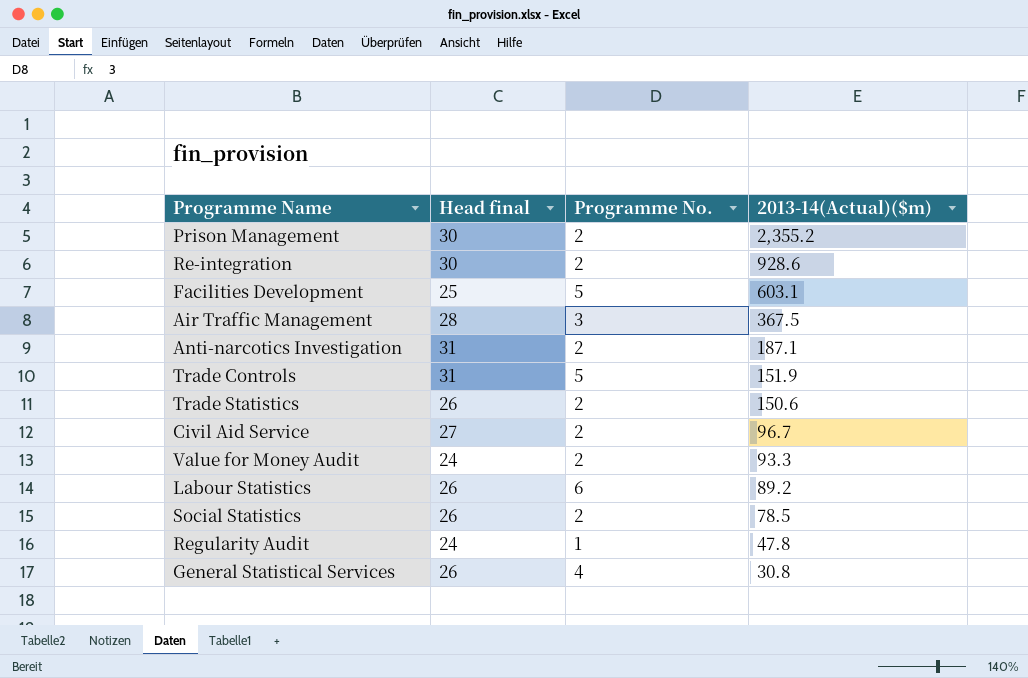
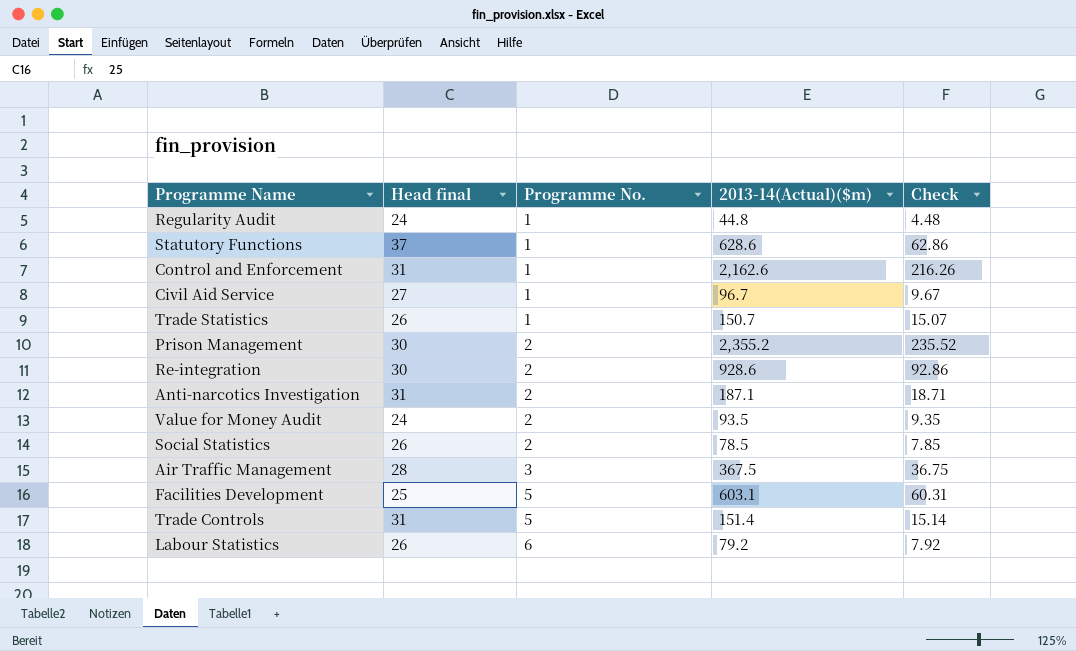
row order: 2013-14(Actual)($m) descending -> Programme No. ascending
column Check | formula: none -> [2013-14(Actual)($m)] * 0.1
row General Statistical Services: 26 | 4 | 30.8 -> none
Regularity Audit | 2013-14(Actual)($m): 47.8 -> 44.8
row Statutory Functions: none -> 37 | 1 | 628.6 | 62.86
row Control and Enforcement: none -> 31 | 1 | 2,162.6 | 216.26
Civil Aid Service | Programme No.: 2 -> 1
Trade Statistics | Programme No.: 2 -> 1
Trade Statistics | 2013-14(Actual)($m): 150.6 -> 150.7
Value for Money Audit | 2013-14(Actual)($m): 93.3 -> 93.5
Trade Controls | 2013-14(Actual)($m): 151.9 -> 151.4
Labour Statistics | 2013-14(Actual)($m): 89.2 -> 79.2

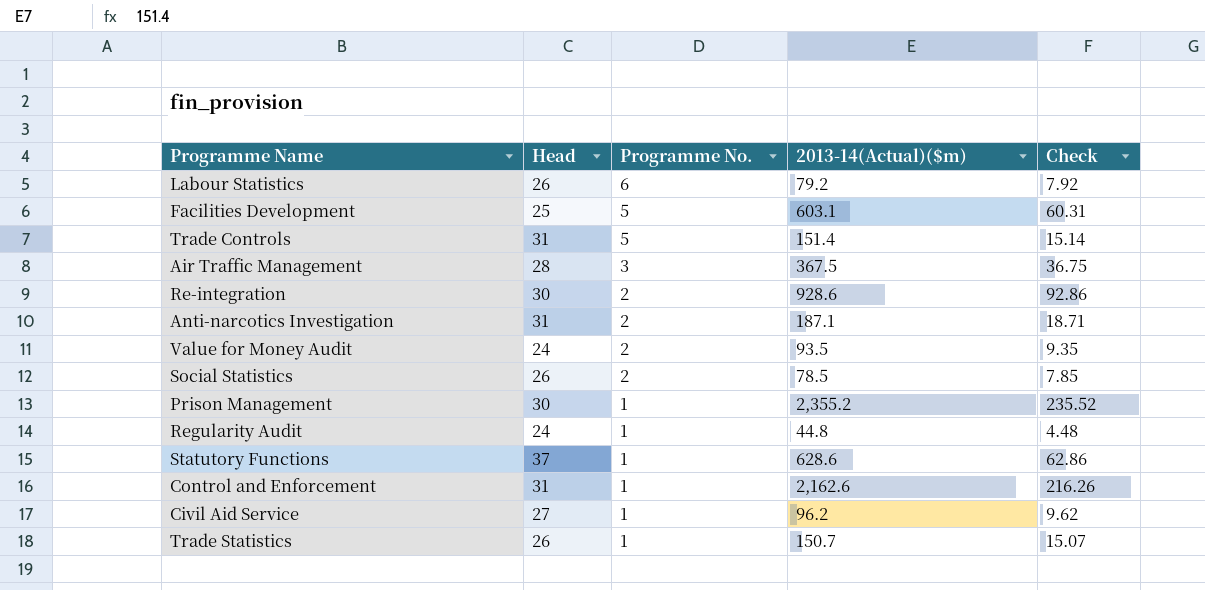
row order: Programme No. ascending -> Programme No. descending
column name: Head final -> Head
Prison Management | Programme No.: 2 -> 1
Civil Aid Service | 2013-14(Actual)($m): 96.7 -> 96.2
Civil Aid Service | Check: 9.67 -> 9.62

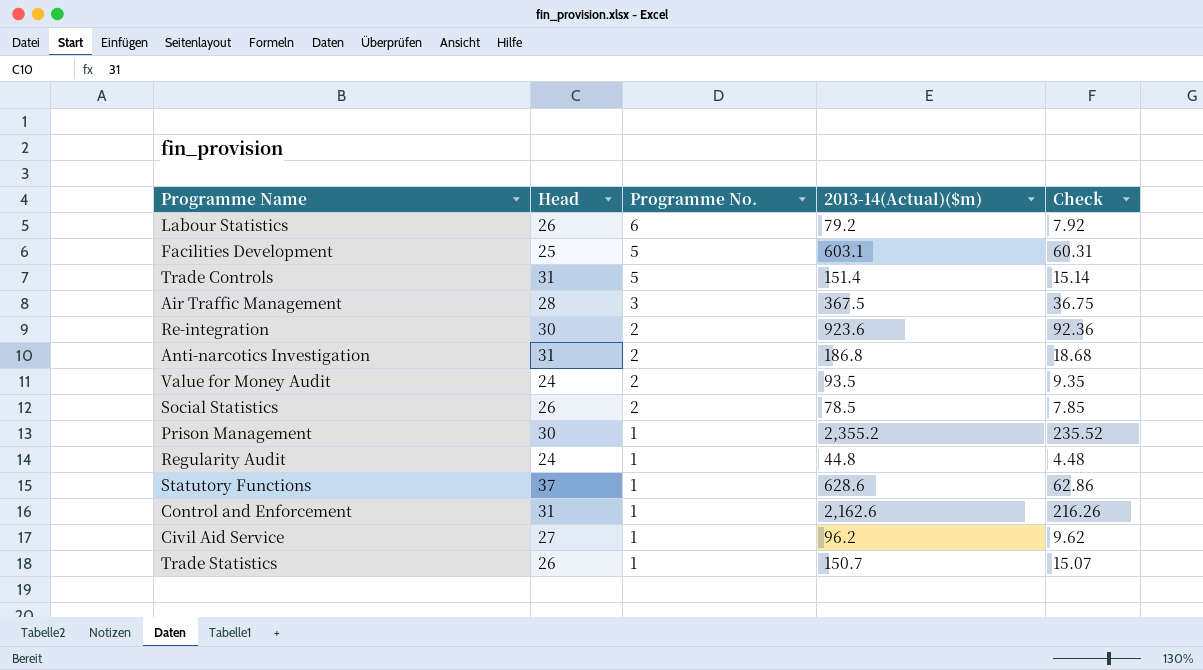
Re-integration | 2013-14(Actual)($m): 928.6 -> 923.6
Re-integration | Check: 92.86 -> 92.36
Anti-narcotics Investigation | 2013-14(Actual)($m): 187.1 -> 186.8
Anti-narcotics Investigation | Check: 18.71 -> 18.68

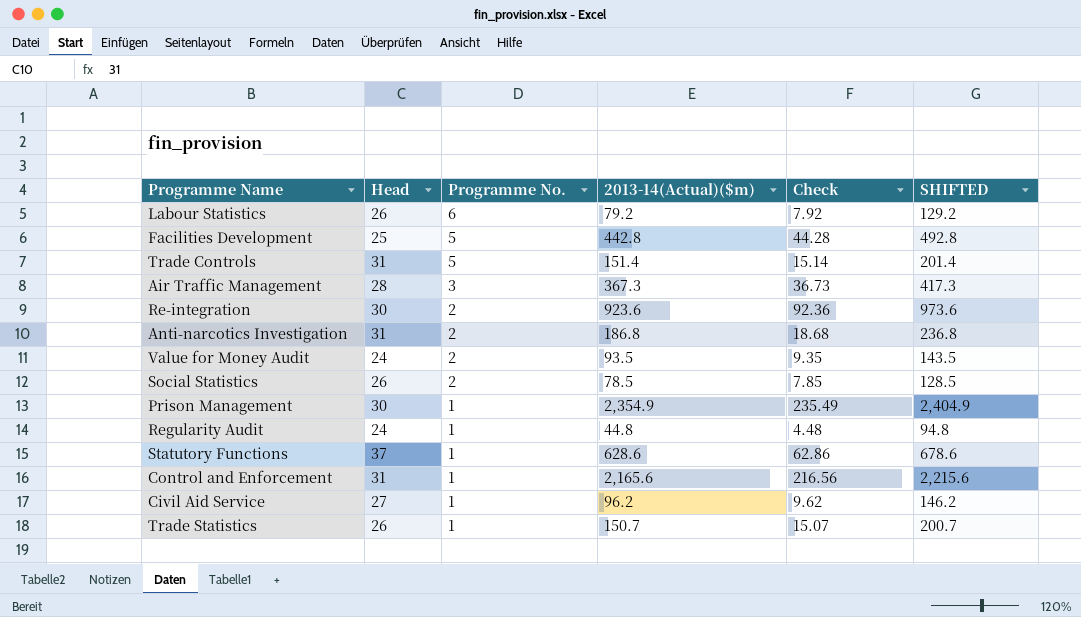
column SHIFTED | formula: none -> [2013-14(Actual)($m)] + 50
Facilities Development | 2013-14(Actual)($m): 603.1 -> 442.8
Facilities Development | Check: 60.31 -> 44.28
Air Traffic Management | 2013-14(Actual)($m): 367.5 -> 367.3
Air Traffic Management | Check: 36.75 -> 36.73
Prison Management | 2013-14(Actual)($m): 2,355.2 -> 2,354.9
Prison Management | Check: 235.52 -> 235.49
Control and Enforcement | 2013-14(Actual)($m): 2,162.6 -> 2,165.6
Control and Enforcement | Check: 216.26 -> 216.56

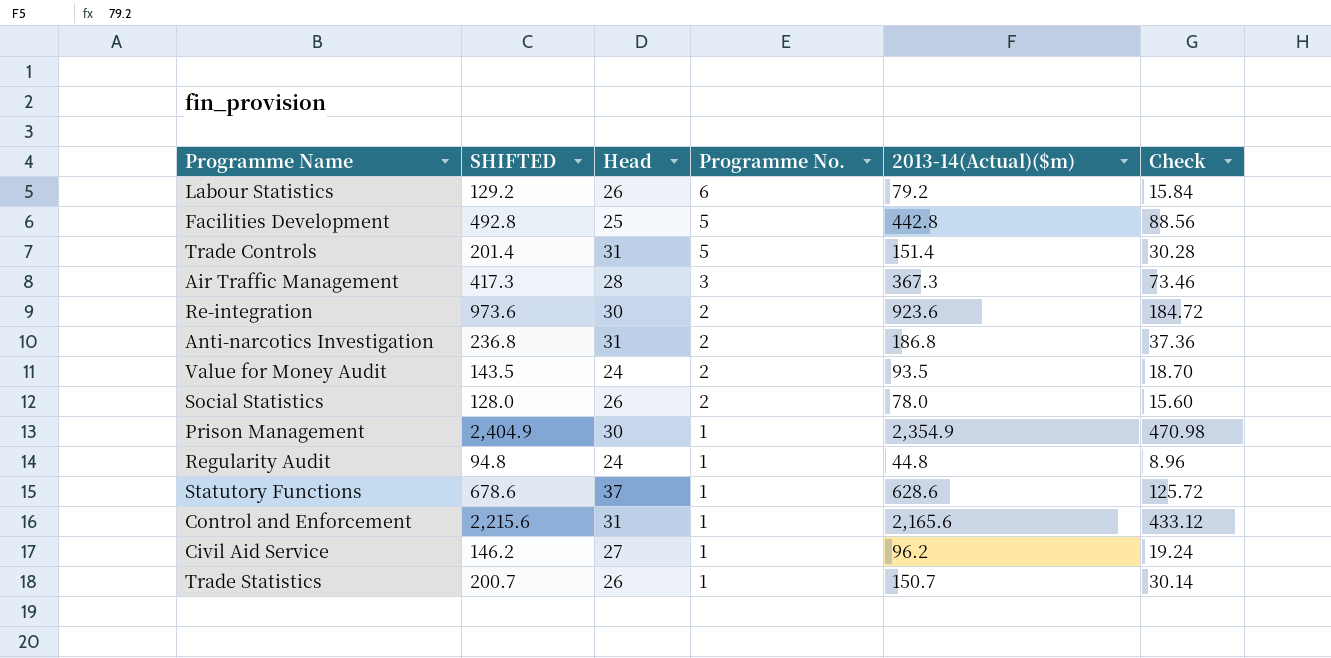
column SHIFTED | position: 6 -> 2
column Check | formula: [2013-14(Actual)($m)] * 0.1 -> [2013-14(Actual)($m)] * 0.2
Social Statistics | SHIFTED: 128.5 -> 128.0
Social Statistics | 2013-14(Actual)($m): 78.5 -> 78.0

